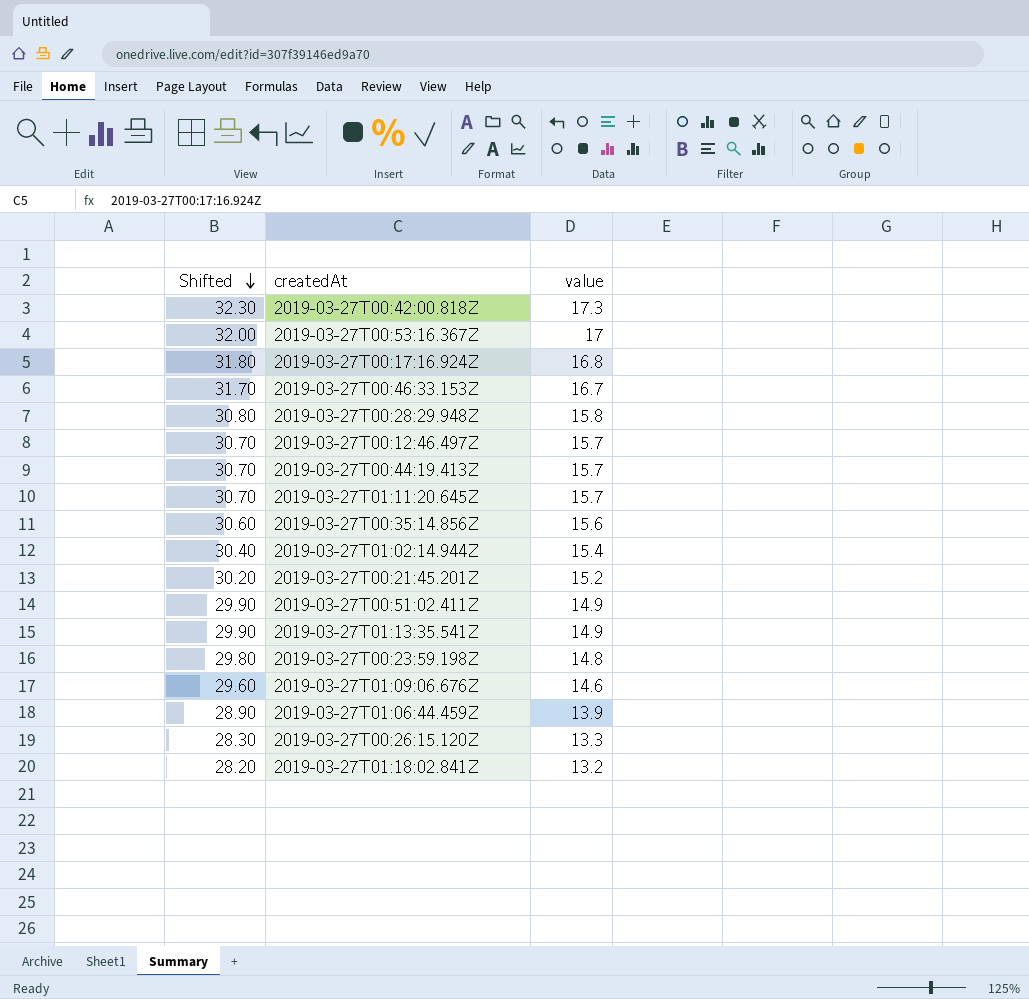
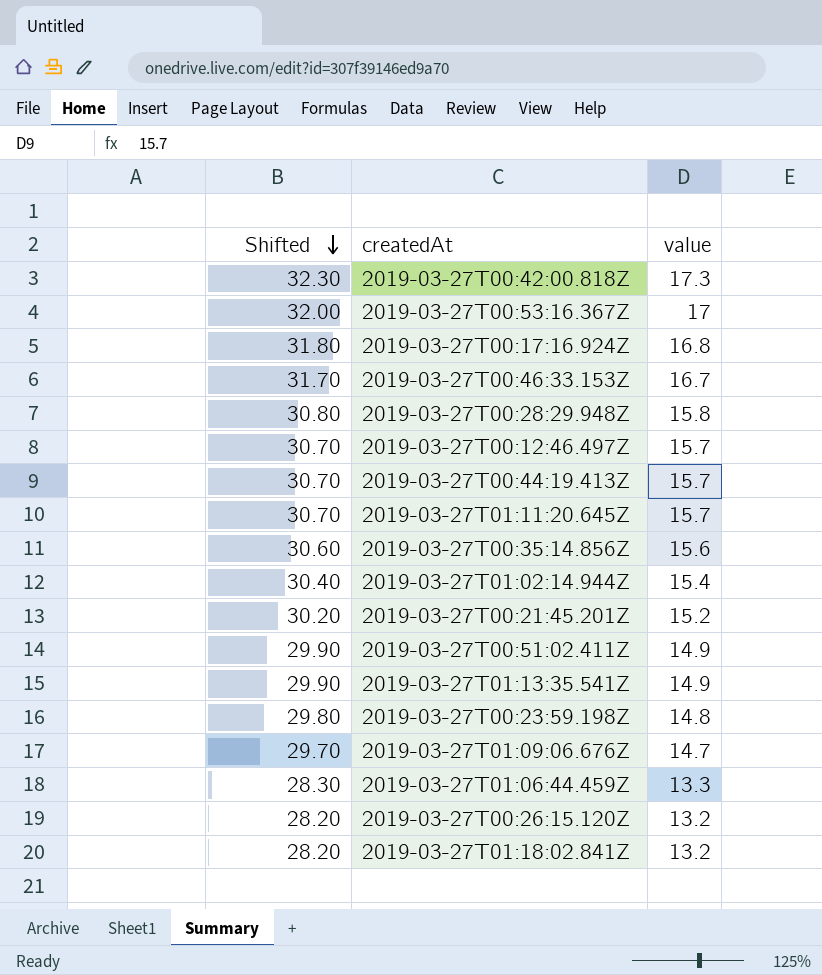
2019-03-27T01:09:06.676Z | Shifted: 29.60 -> 29.70
2019-03-27T01:09:06.676Z | value: 14.6 -> 14.7
2019-03-27T01:06:44.459Z | Shifted: 28.90 -> 28.30
2019-03-27T01:06:44.459Z | value: 13.9 -> 13.3
2019-03-27T00:26:15.120Z | Shifted: 28.30 -> 28.20
2019-03-27T00:26:15.120Z | value: 13.3 -> 13.2

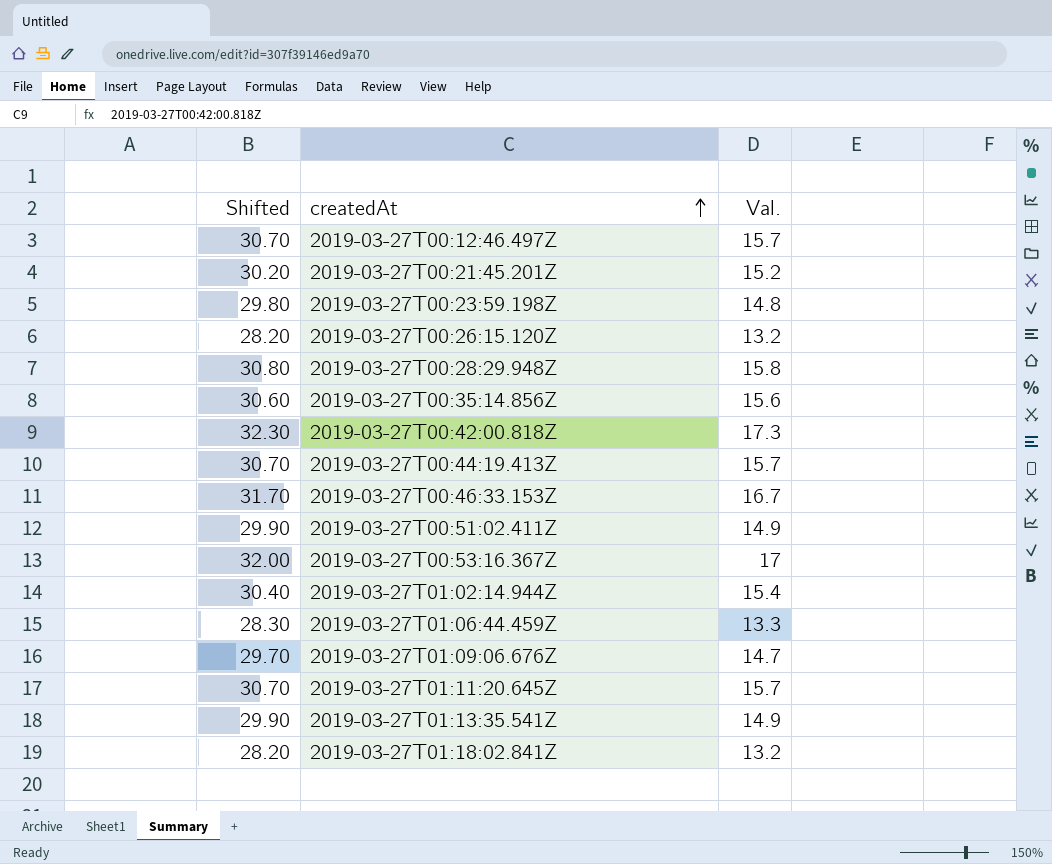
row order: Shifted descending -> createdAt ascending
column name: value -> Val.
row 2019-03-27T00:17:16.924Z: 31.80 | 16.8 -> none

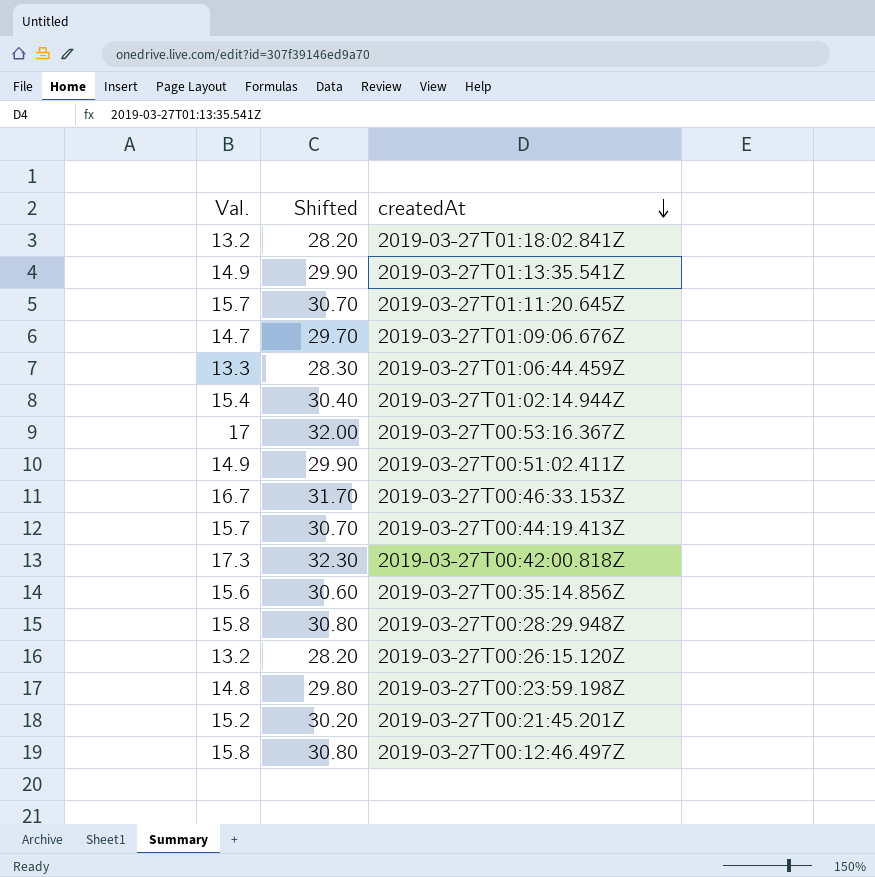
row order: createdAt ascending -> createdAt descending
column Val. | position: 3 -> 1
2019-03-27T00:12:46.497Z | Val.: 15.7 -> 15.8
2019-03-27T00:12:46.497Z | Shifted: 30.70 -> 30.80

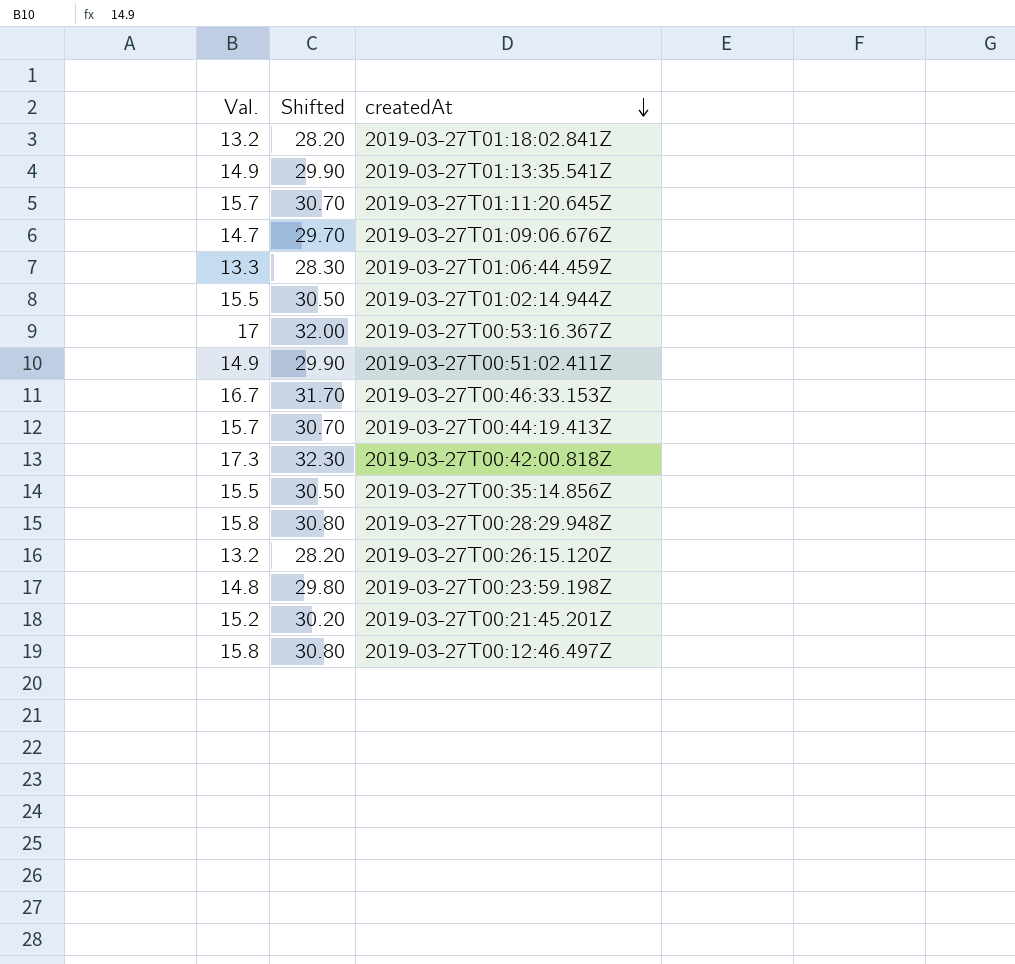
2019-03-27T01:02:14.944Z | Val.: 15.4 -> 15.5
2019-03-27T01:02:14.944Z | Shifted: 30.40 -> 30.50
2019-03-27T00:35:14.856Z | Val.: 15.6 -> 15.5
2019-03-27T00:35:14.856Z | Shifted: 30.60 -> 30.50

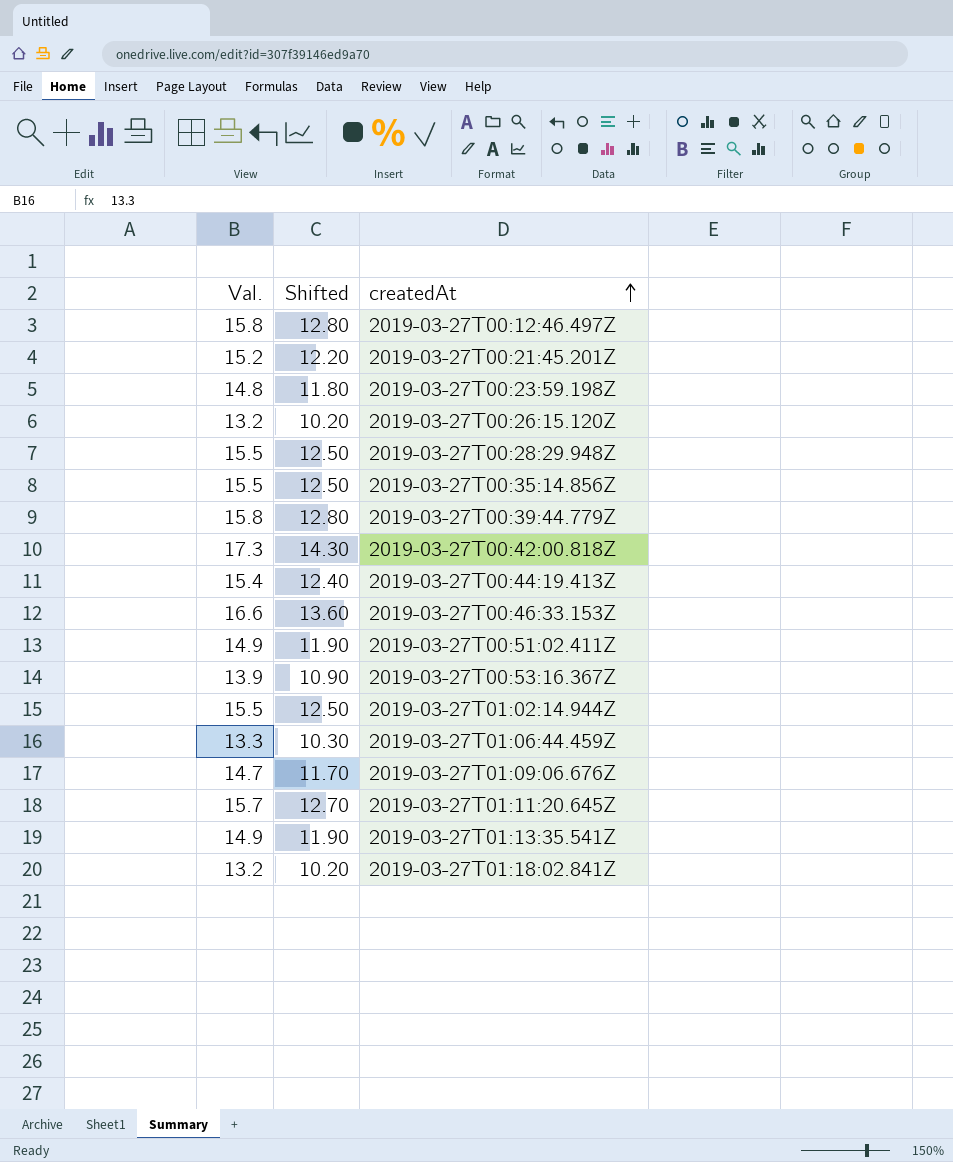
row order: createdAt descending -> createdAt ascending
column Shifted | formula: [Val.] + 15 -> [Val.] - 3
2019-03-27T00:28:29.948Z | Val.: 15.8 -> 15.5
row 2019-03-27T00:39:44.779Z: none -> 15.8 | 12.80
2019-03-27T00:44:19.413Z | Val.: 15.7 -> 15.4
2019-03-27T00:46:33.153Z | Val.: 16.7 -> 16.6
2019-03-27T00:53:16.367Z | Val.: 17 -> 13.9

